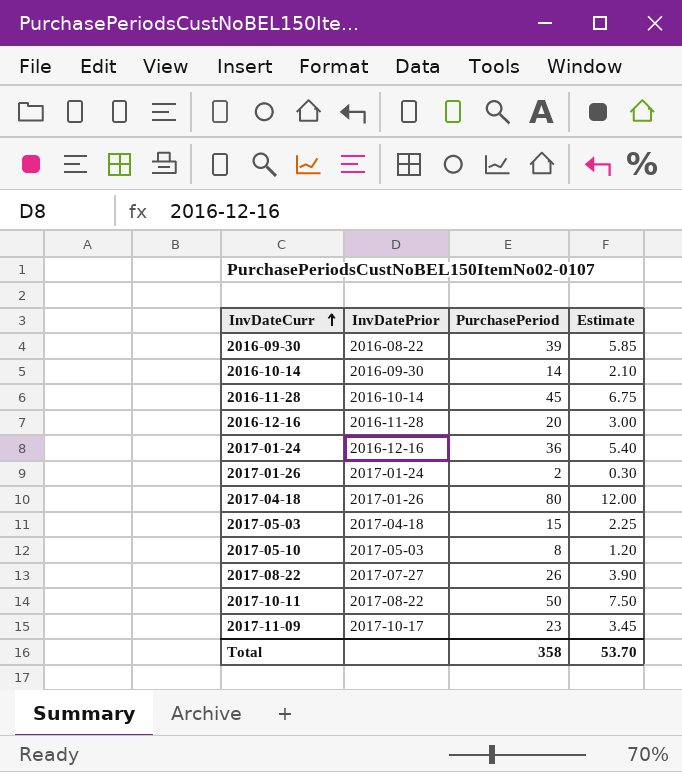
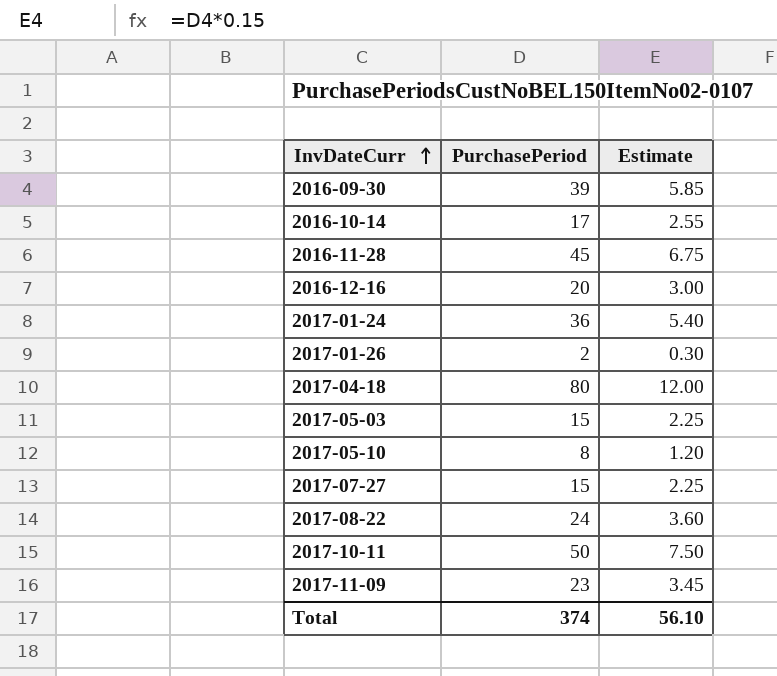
column InvDatePrior | position: 2 -> none
2016-10-14 | PurchasePeriod: 14 -> 17
2016-10-14 | Estimate: 2.10 -> 2.55
row 2017-07-27: none -> 15 | 2.25
2017-08-22 | PurchasePeriod: 26 -> 24
2017-08-22 | Estimate: 3.90 -> 3.60
Total | PurchasePeriod: 358 -> 374
Total | Estimate: 53.70 -> 56.10

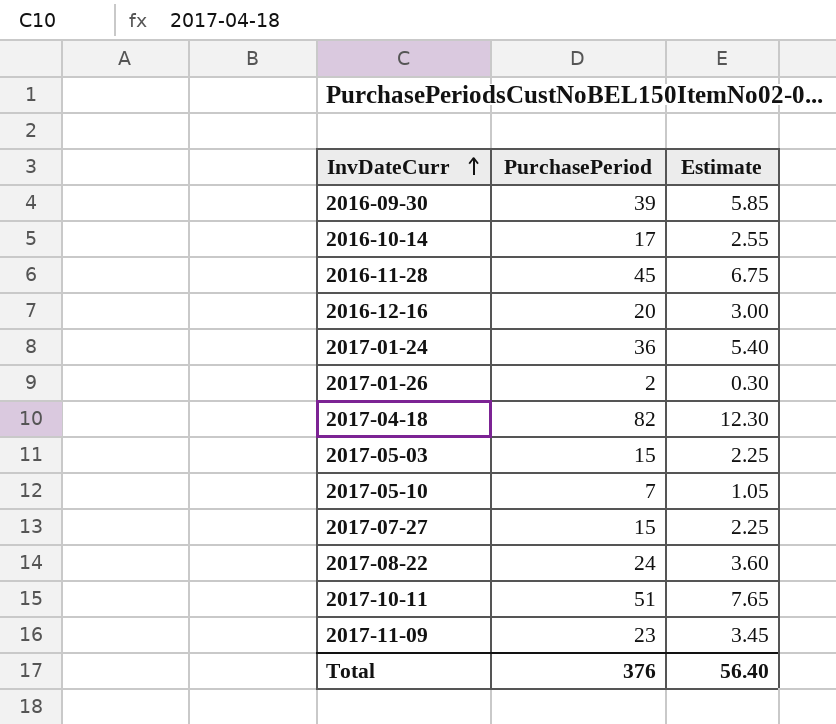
2017-04-18 | PurchasePeriod: 80 -> 82
2017-04-18 | Estimate: 12.00 -> 12.30
2017-05-10 | PurchasePeriod: 8 -> 7
2017-05-10 | Estimate: 1.20 -> 1.05
2017-10-11 | PurchasePeriod: 50 -> 51
2017-10-11 | Estimate: 7.50 -> 7.65
Total | PurchasePeriod: 374 -> 376
Total | Estimate: 56.10 -> 56.40

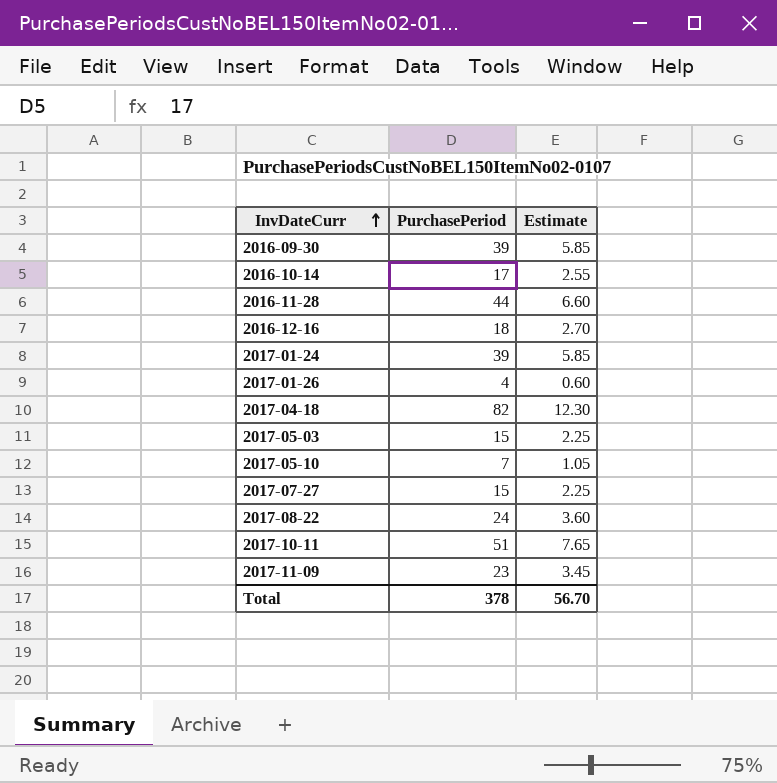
2016-11-28 | PurchasePeriod: 45 -> 44
2016-11-28 | Estimate: 6.75 -> 6.60
2016-12-16 | PurchasePeriod: 20 -> 18
2016-12-16 | Estimate: 3.00 -> 2.70
2017-01-24 | PurchasePeriod: 36 -> 39
2017-01-24 | Estimate: 5.40 -> 5.85
2017-01-26 | PurchasePeriod: 2 -> 4
2017-01-26 | Estimate: 0.30 -> 0.60
Total | PurchasePeriod: 376 -> 378
Total | Estimate: 56.40 -> 56.70

